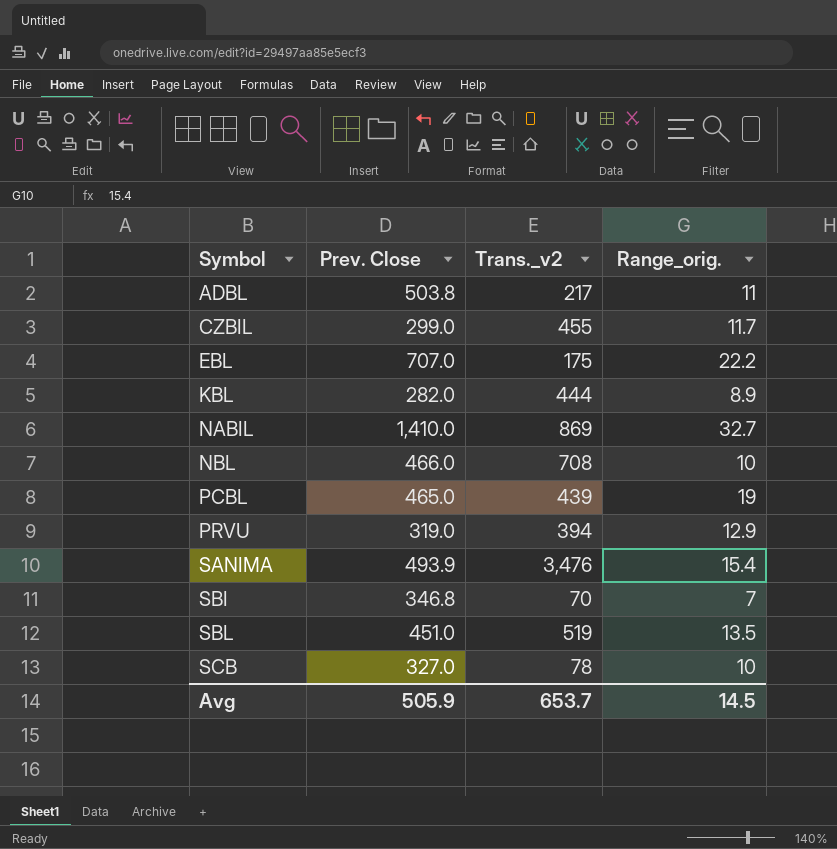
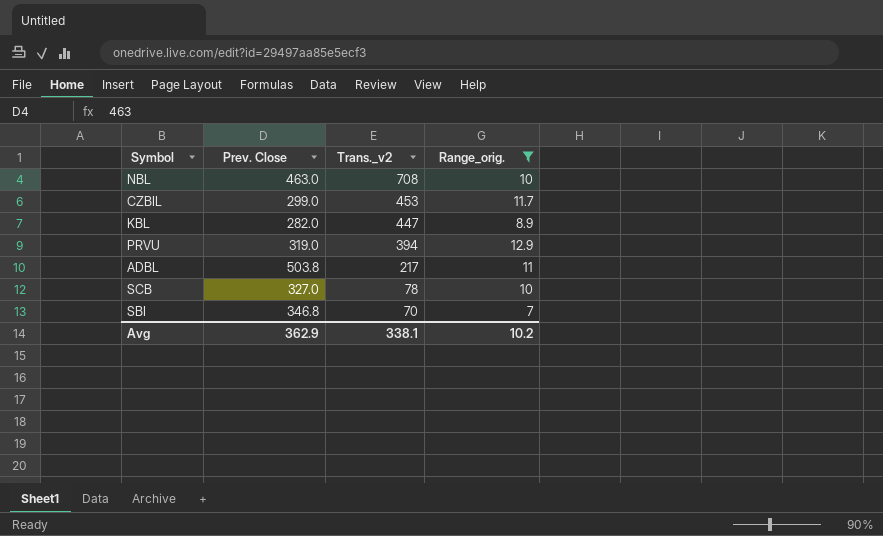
filter: none -> Range_orig. <= 12.9
row order: Symbol ascending -> Trans._v2 descending
NBL | Prev. Close: 466.0 -> 463.0
CZBIL | Trans._v2: 455 -> 453
KBL | Trans._v2: 444 -> 447
Avg | Prev. Close: 505.9 -> 362.9
Avg | Trans._v2: 653.7 -> 338.1
Avg | Range_orig.: 14.5 -> 10.2

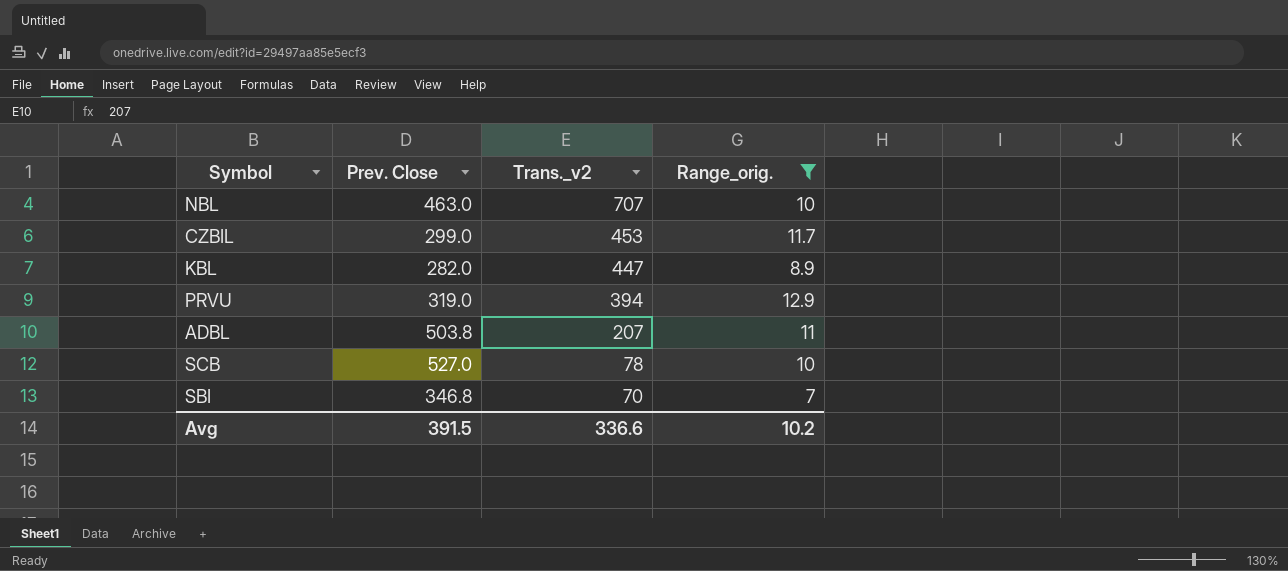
NBL | Trans._v2: 708 -> 707
ADBL | Trans._v2: 217 -> 207
SCB | Prev. Close: 327.0 -> 527.0
Avg | Prev. Close: 362.9 -> 391.5
Avg | Trans._v2: 338.1 -> 336.6

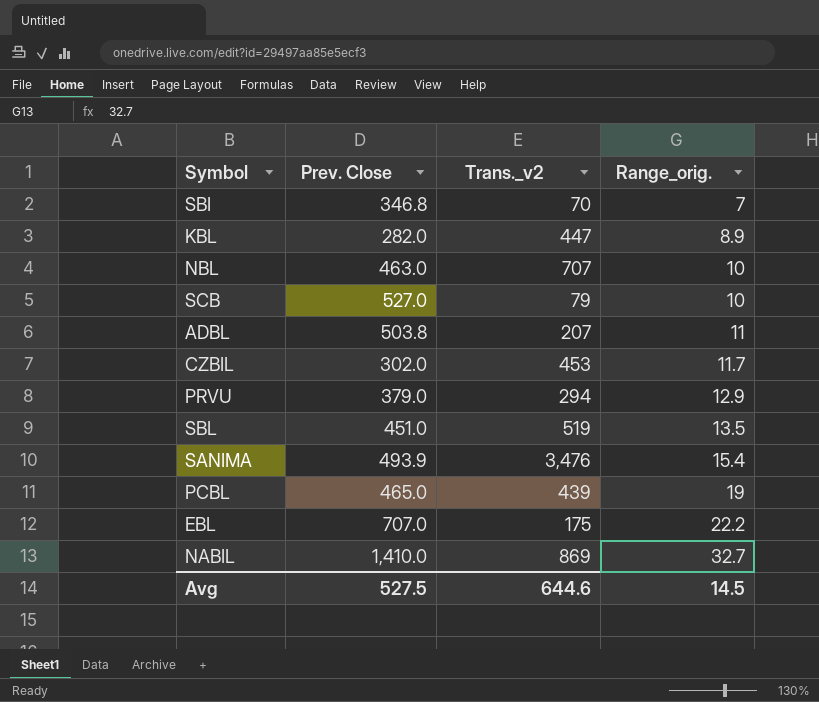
filter: Range_orig. <= 12.9 -> none
row order: Trans._v2 descending -> Range_orig. ascending
SCB | Trans._v2: 78 -> 79
CZBIL | Prev. Close: 299.0 -> 302.0
PRVU | Prev. Close: 319.0 -> 379.0
PRVU | Trans._v2: 394 -> 294
Avg | Prev. Close: 391.5 -> 527.5
Avg | Trans._v2: 336.6 -> 644.6
Avg | Range_orig.: 10.2 -> 14.5

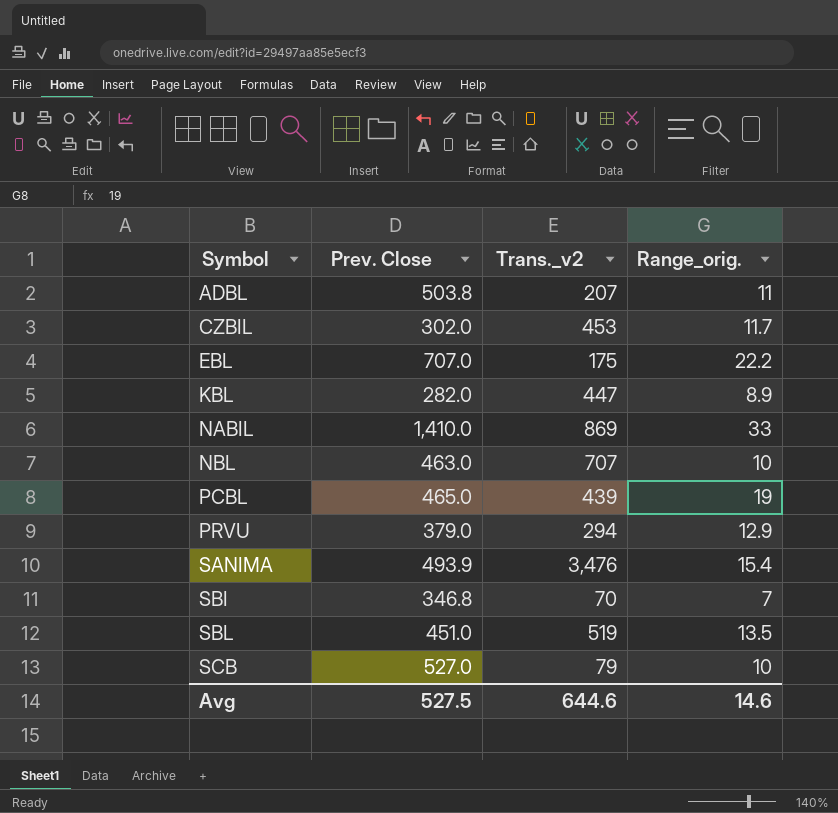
row order: Range_orig. ascending -> Symbol ascending
NABIL | Range_orig.: 32.7 -> 33
Avg | Range_orig.: 14.5 -> 14.6

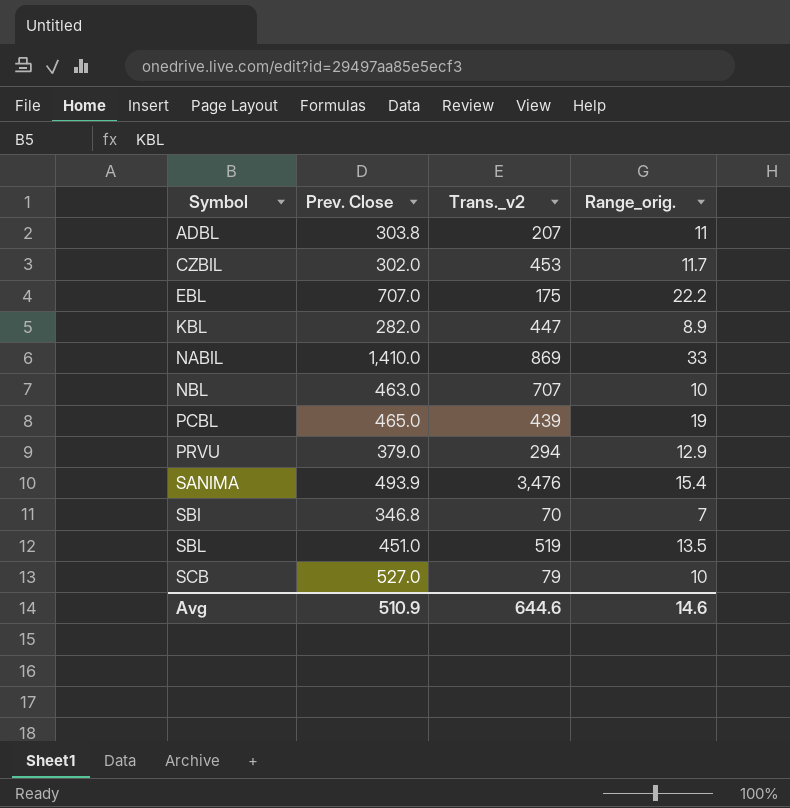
ADBL | Prev. Close: 503.8 -> 303.8
Avg | Prev. Close: 527.5 -> 510.9

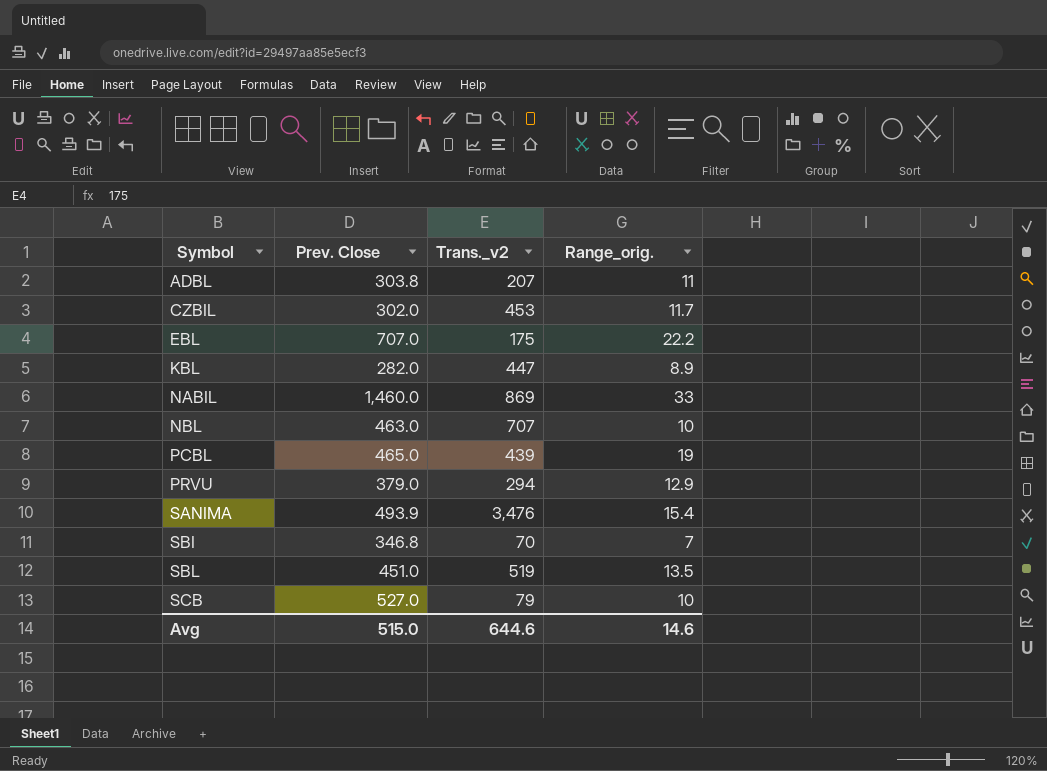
NABIL | Prev. Close: 1,410.0 -> 1,460.0
Avg | Prev. Close: 510.9 -> 515.0

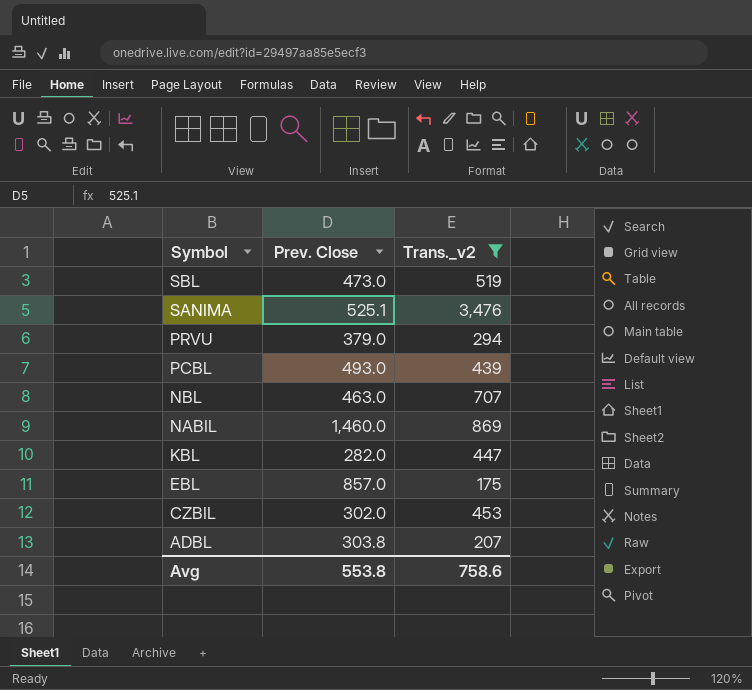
filter: none -> Trans._v2 >= 175
row order: Symbol ascending -> Symbol descending
column Range_orig. | position: 4 -> none
SBL | Prev. Close: 451.0 -> 473.0
SANIMA | Prev. Close: 493.9 -> 525.1
PCBL | Prev. Close: 465.0 -> 493.0
EBL | Prev. Close: 707.0 -> 857.0
Avg | Prev. Close: 515.0 -> 553.8
Avg | Trans._v2: 644.6 -> 758.6

